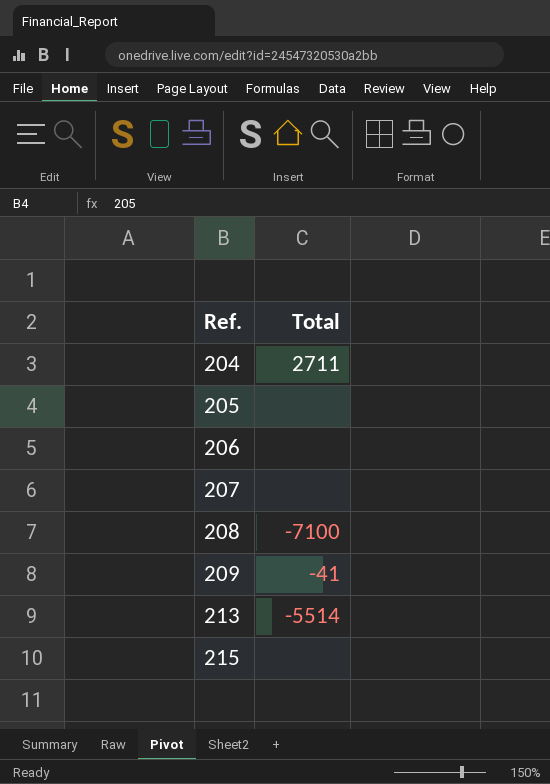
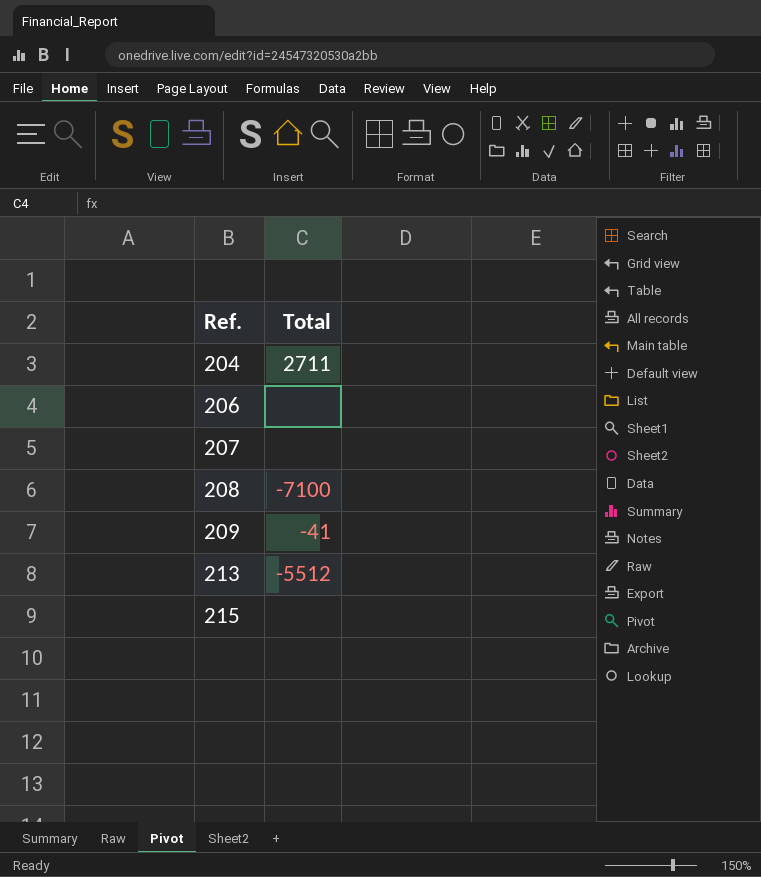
row 205: none -> none
213 | Total: -5514 -> -5512

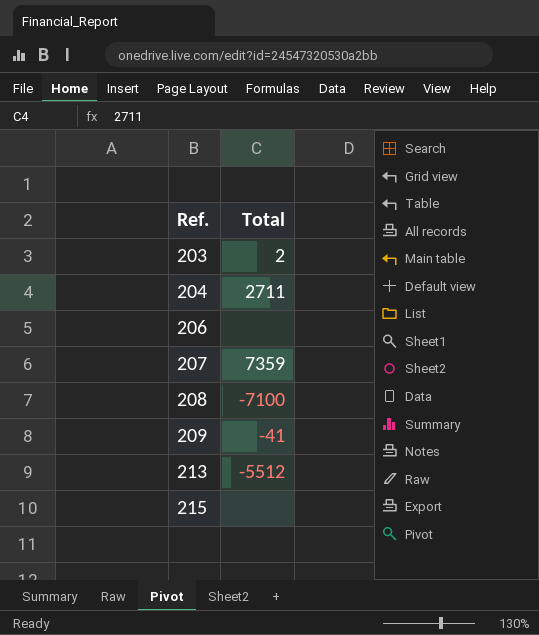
row 203: none -> 2
207 | Total: none -> 7359

